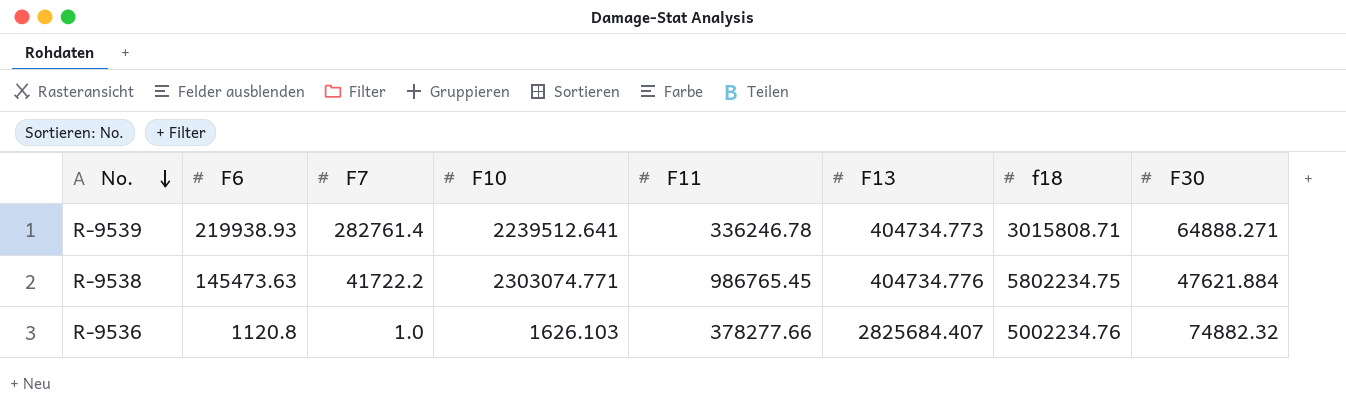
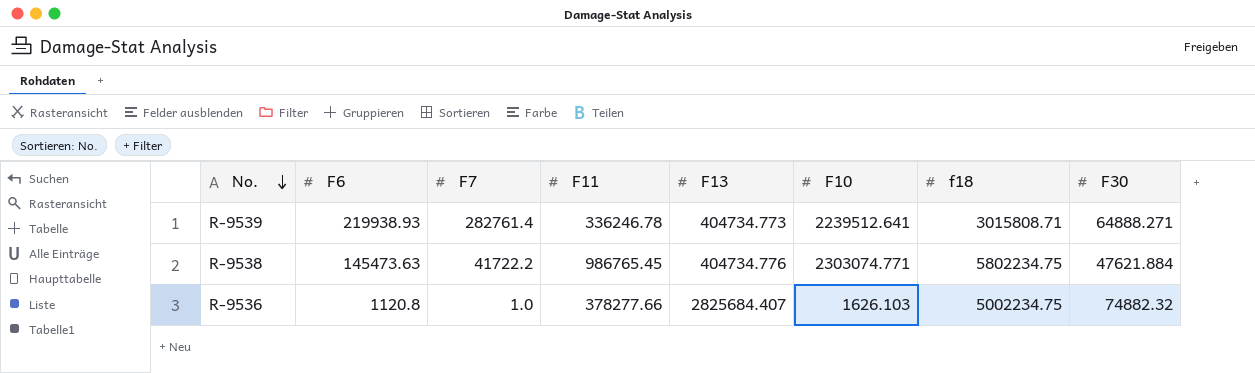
column F10 | position: 4 -> 6
R-9536 | f18: 5002234.76 -> 5002234.75

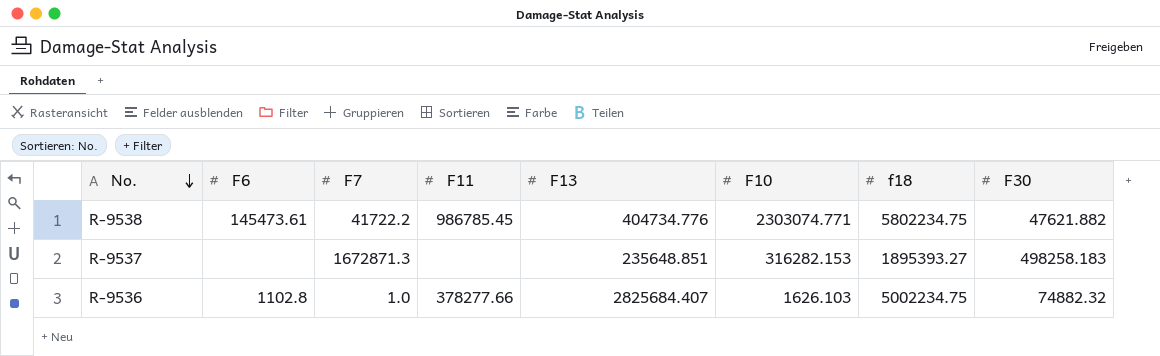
row R-9539: 219938.93 | 282761.4 | 336246.78 | 404734.773 | 2239512.641 | 3015808.71 | 64888.271 -> none
R-9538 | F6: 145473.63 -> 145473.61
R-9538 | F11: 986765.45 -> 986785.45
R-9538 | F30: 47621.884 -> 47621.882
row R-9537: none -> none | 1672871.3 | none | 235648.851 | 316282.153 | 1895393.27 | 498258.183
R-9536 | F6: 1120.8 -> 1102.8

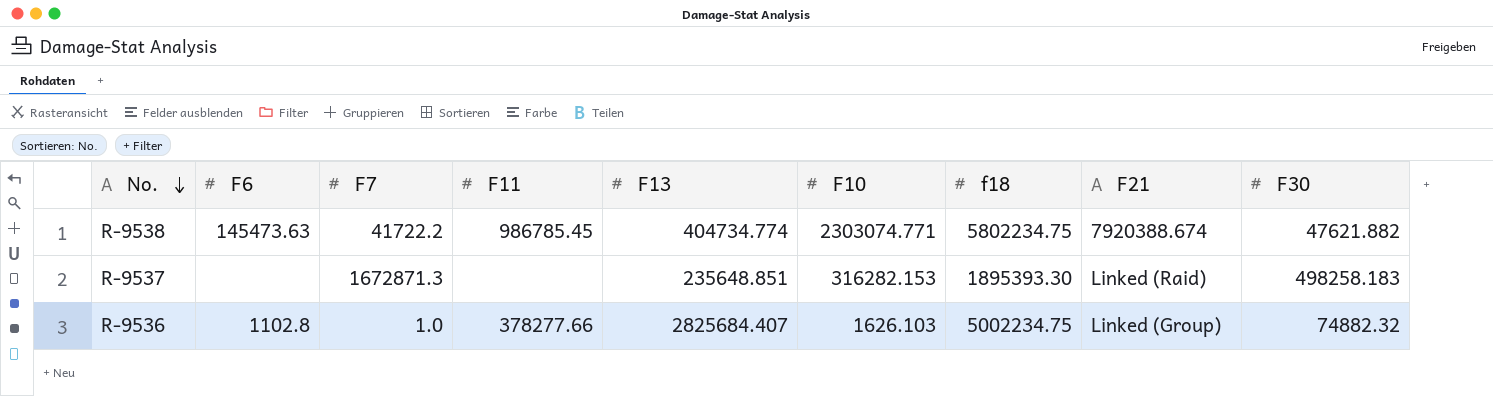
column F21 | position: none -> 8
R-9538 | F6: 145473.61 -> 145473.63
R-9538 | F13: 404734.776 -> 404734.774
R-9537 | f18: 1895393.27 -> 1895393.30

